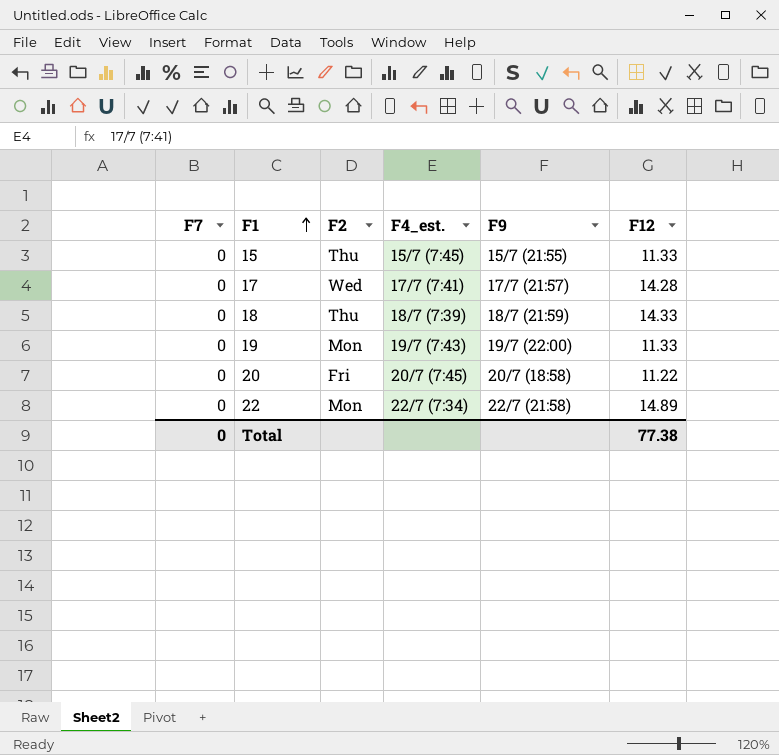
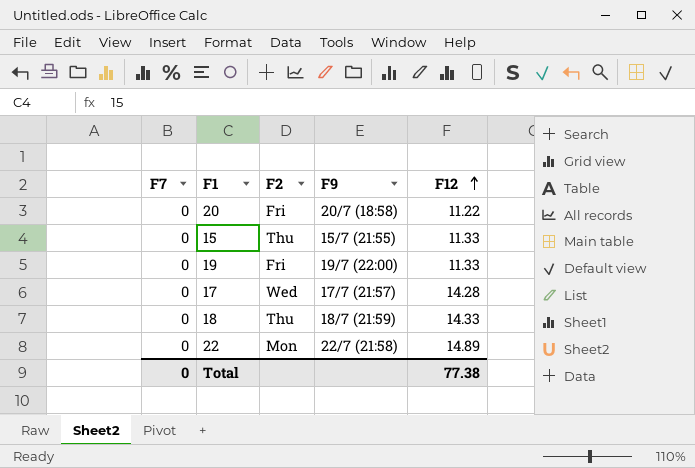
row order: F1 ascending -> F12 ascending
column F4_est. | position: 4 -> none
19 | F2: Mon -> Fri

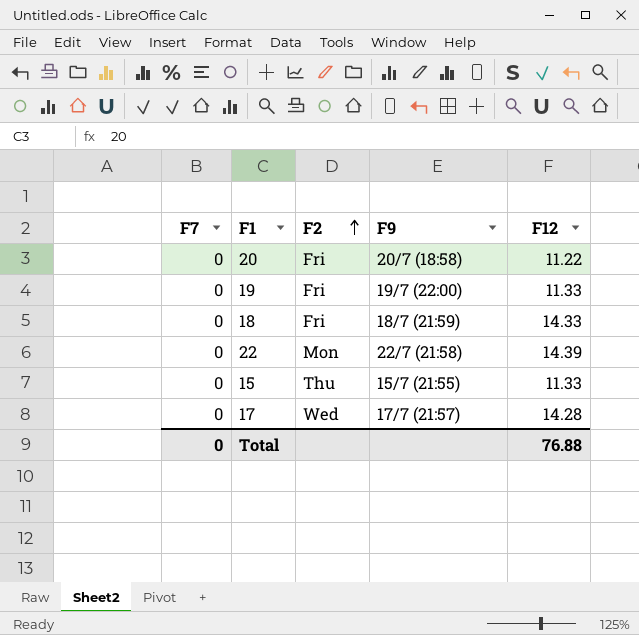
row order: F12 ascending -> F2 ascending
18 | F2: Thu -> Fri
22 | F12: 14.89 -> 14.39
Total | F12: 77.38 -> 76.88

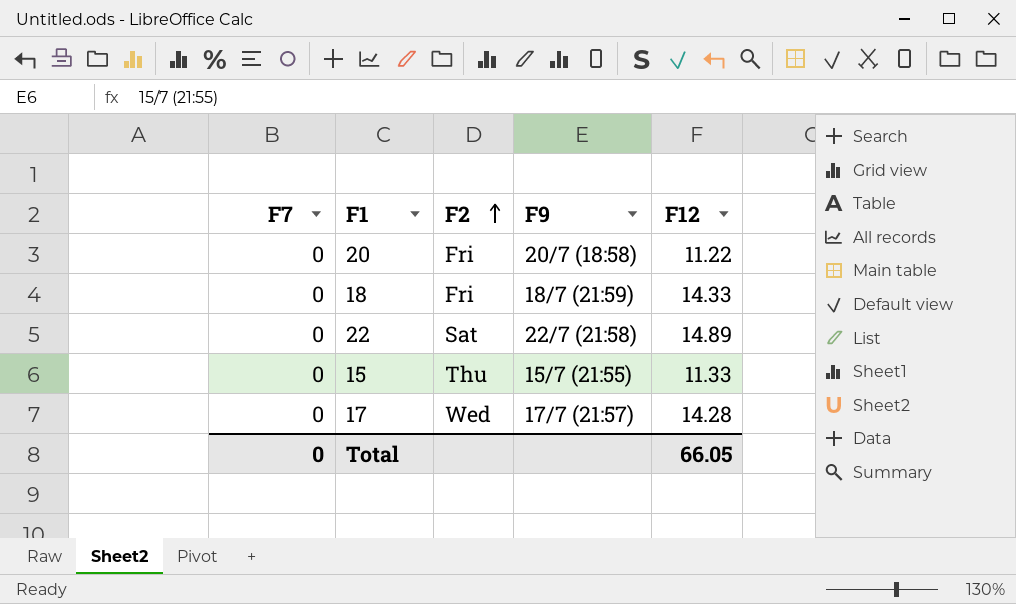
row 19: 0 | Fri | 19/7 (22:00) | 11.33 -> none
22 | F2: Mon -> Sat
22 | F12: 14.39 -> 14.89
Total | F12: 76.88 -> 66.05

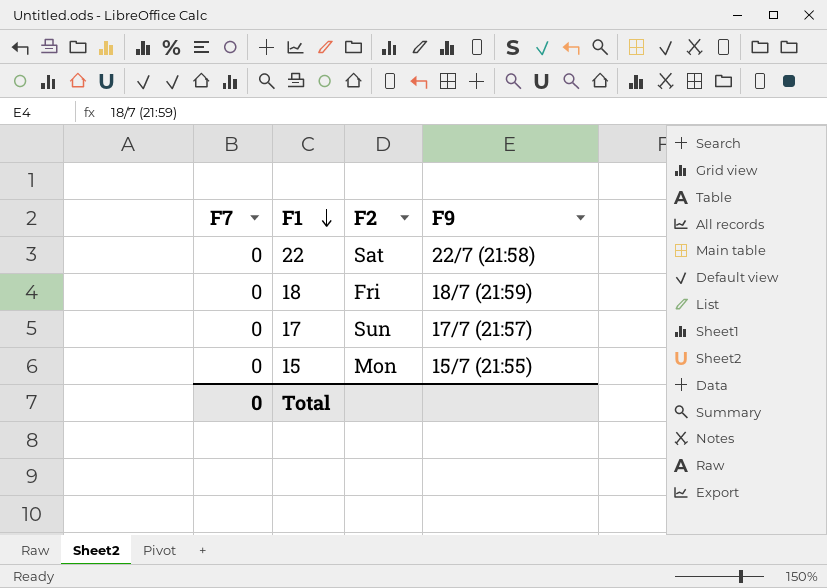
row order: F2 ascending -> F1 descending
column F12 | position: 5 -> none
row 20: 0 | Fri | 20/7 (18:58) | 11.22 -> none
17 | F2: Wed -> Sun
15 | F2: Thu -> Mon

